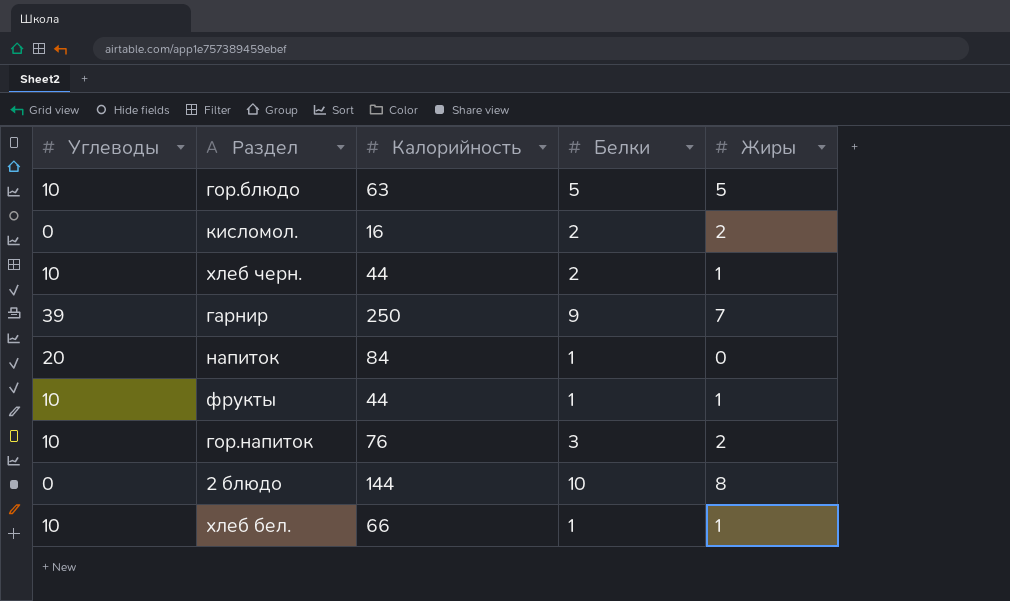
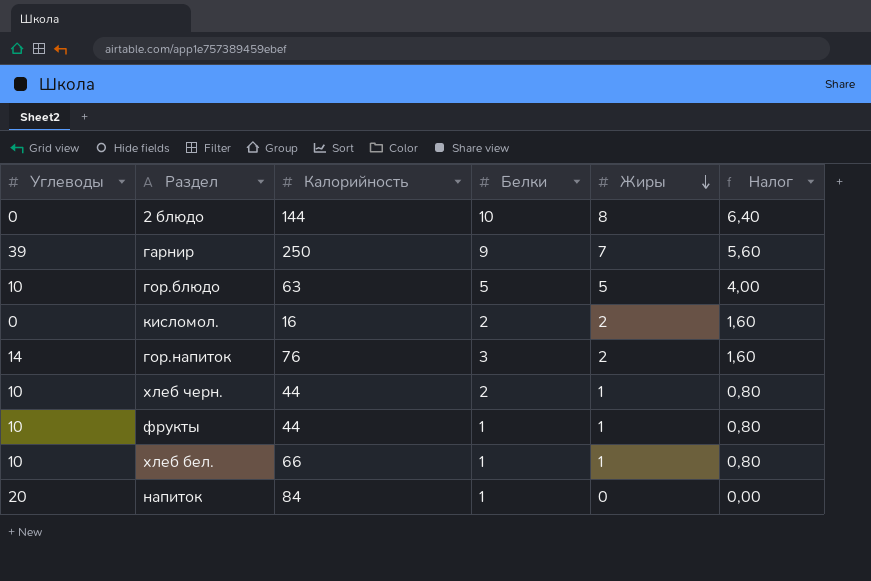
row order: none -> Жиры descending
column Налог | formula: none -> [Жиры] * 0,8
гор.напиток | Углеводы: 10 -> 14

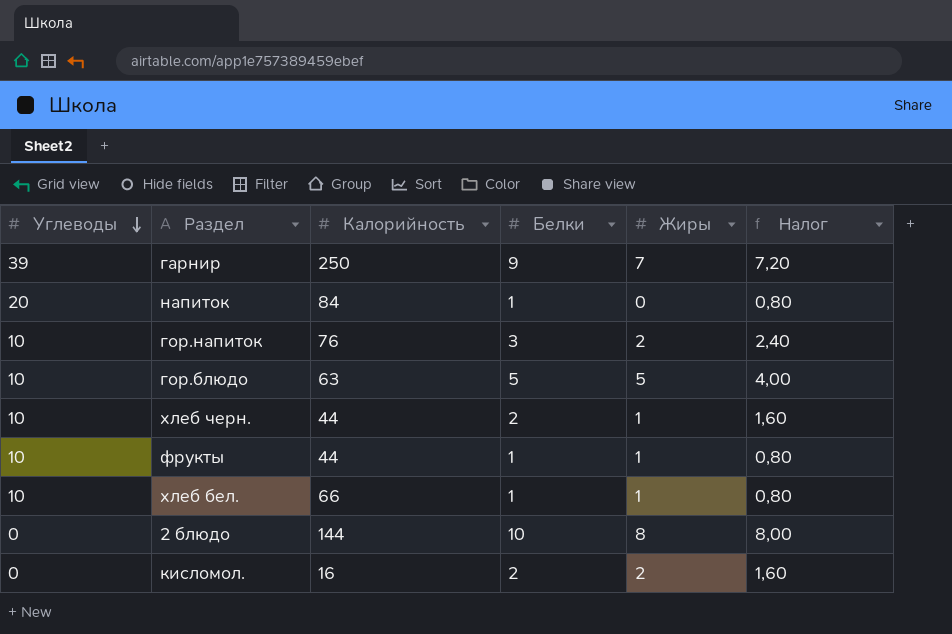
row order: Жиры descending -> Углеводы descending
column Налог | formula: [Жиры] * 0,8 -> [Белки] * 0,8
гор.напиток | Углеводы: 14 -> 10

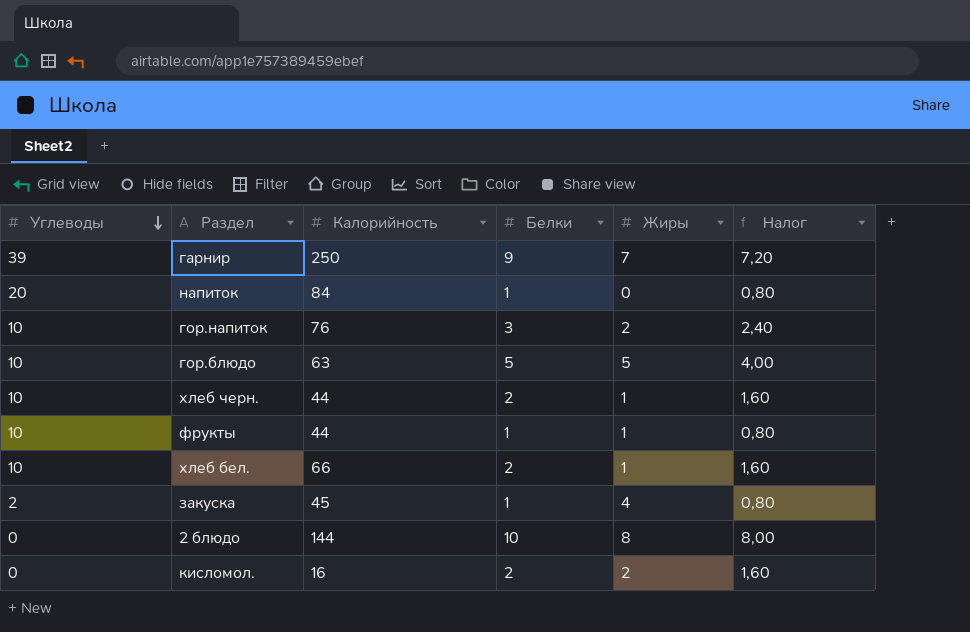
хлеб бел. | Белки: 1 -> 2
хлеб бел. | Налог: 0,80 -> 1,60
row закуска: none -> 2 | 45 | 1 | 4 | 0,80

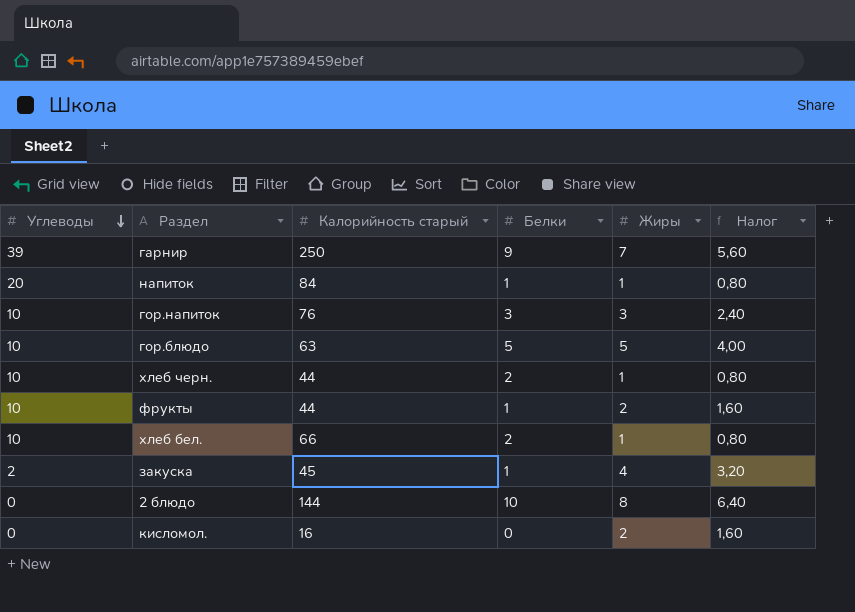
column name: Калорийность -> Калорийность старый
column Налог | formula: [Белки] * 0,8 -> [Жиры] * 0,8
напиток | Жиры: 0 -> 1
гор.напиток | Жиры: 2 -> 3
фрукты | Жиры: 1 -> 2
кисломол. | Белки: 2 -> 0

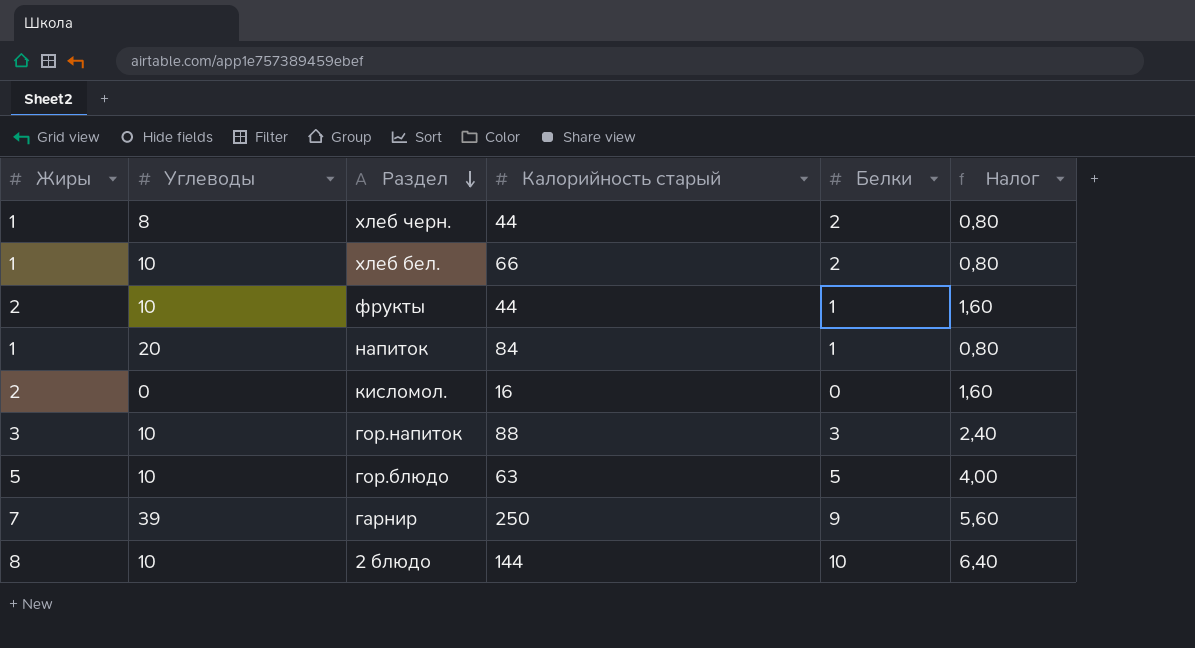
row order: Углеводы descending -> Раздел descending
column Жиры | position: 5 -> 1
row закуска: 2 | 45 | 1 | 4 | 3,20 -> none
хлеб черн. | Углеводы: 10 -> 8
гор.напиток | Калорийность старый: 76 -> 88
2 блюдо | Углеводы: 0 -> 10

